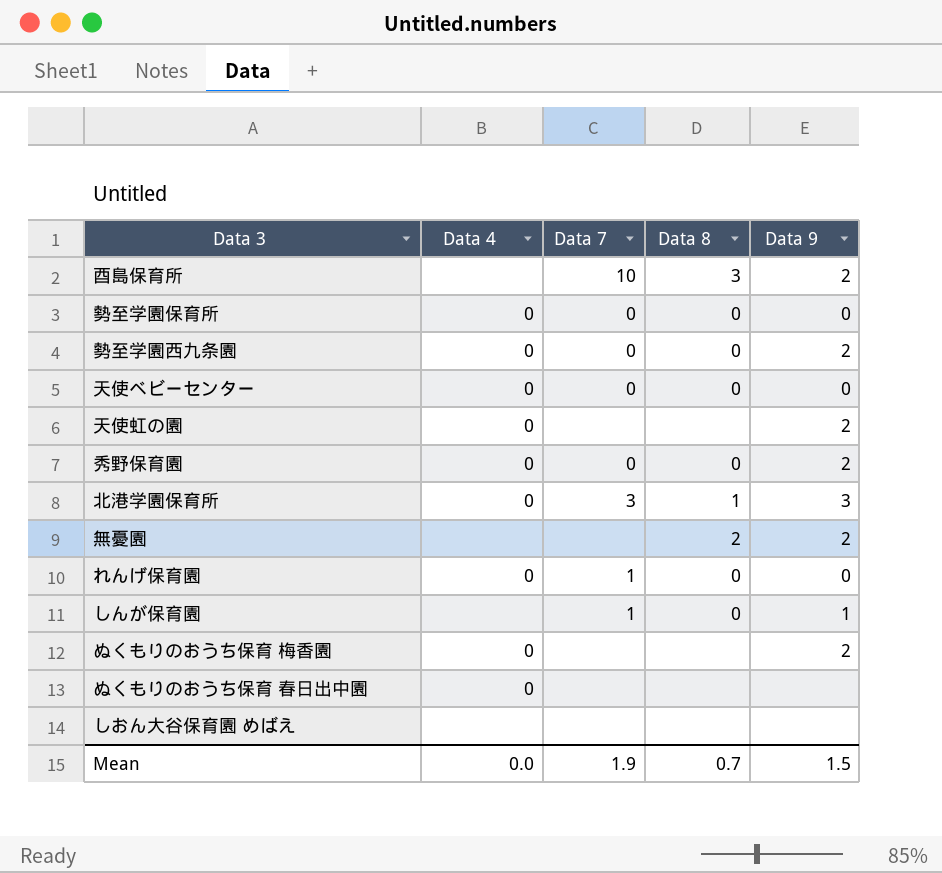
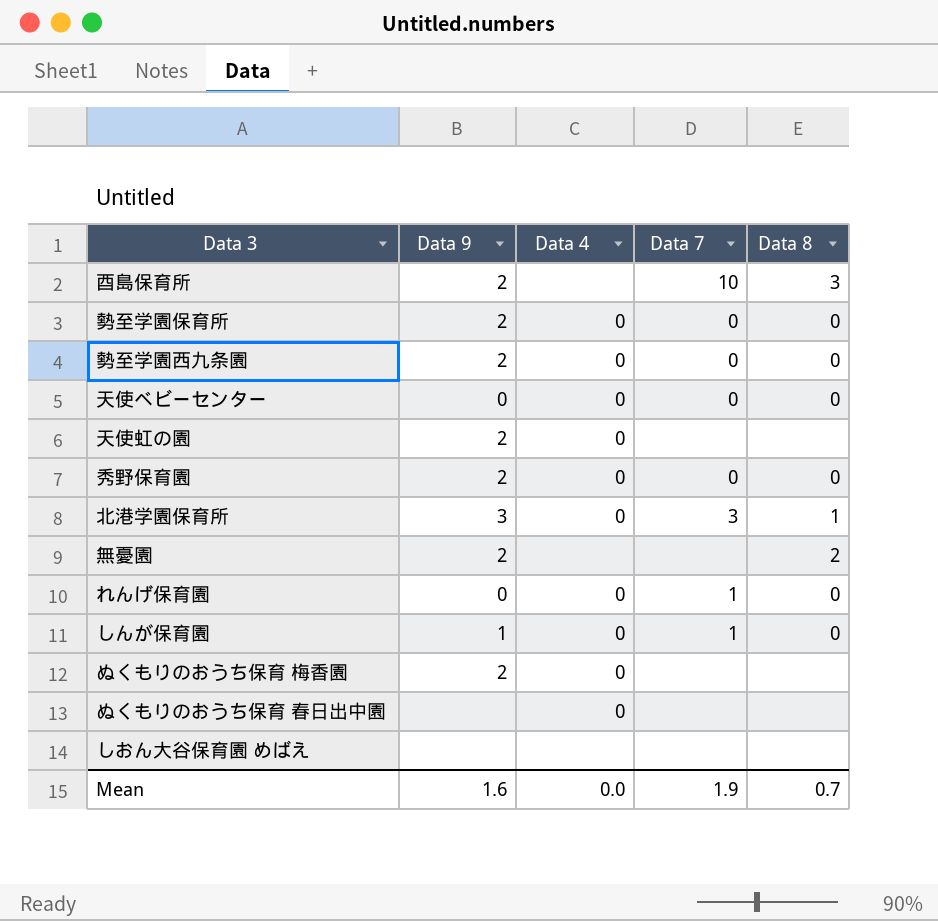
column Data 9 | position: 5 -> 2
勢至学園保育所 | Data 9: 0 -> 2
しんが保育園 | Data 4: none -> 0
Mean | Data 9: 1.5 -> 1.6

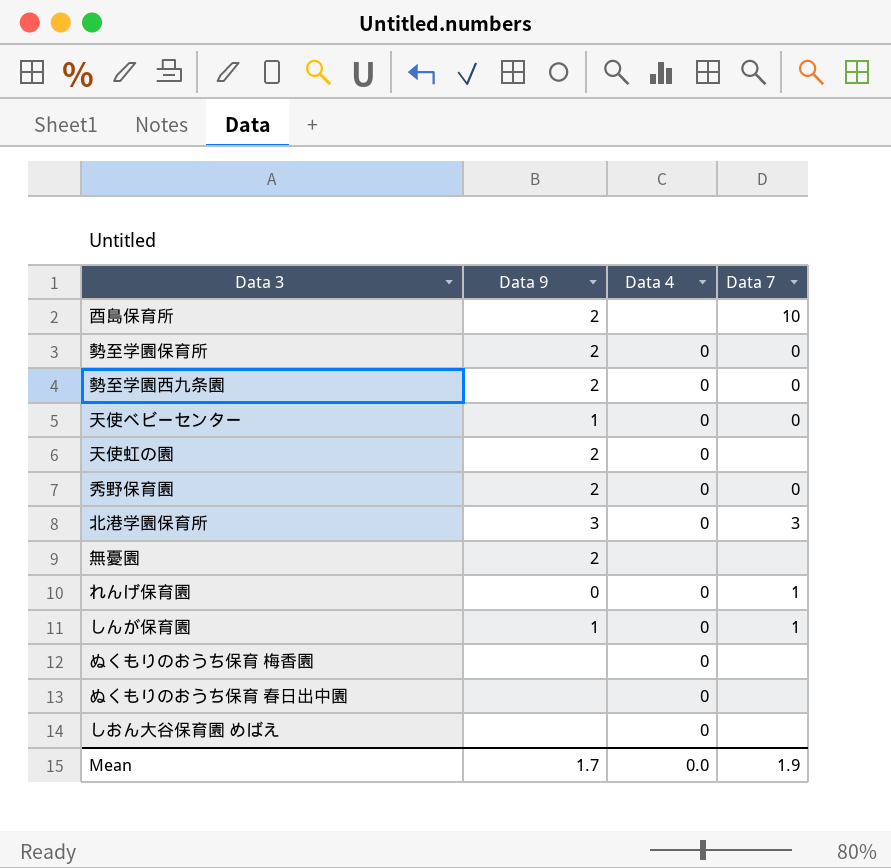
column Data 8 | position: 5 -> none
天使ベビーセンター | Data 9: 0 -> 1
ぬくもりのおうち保育 梅香園 | Data 9: 2 -> none
しおん大谷保育園 めばえ | Data 4: none -> 0
Mean | Data 9: 1.6 -> 1.7

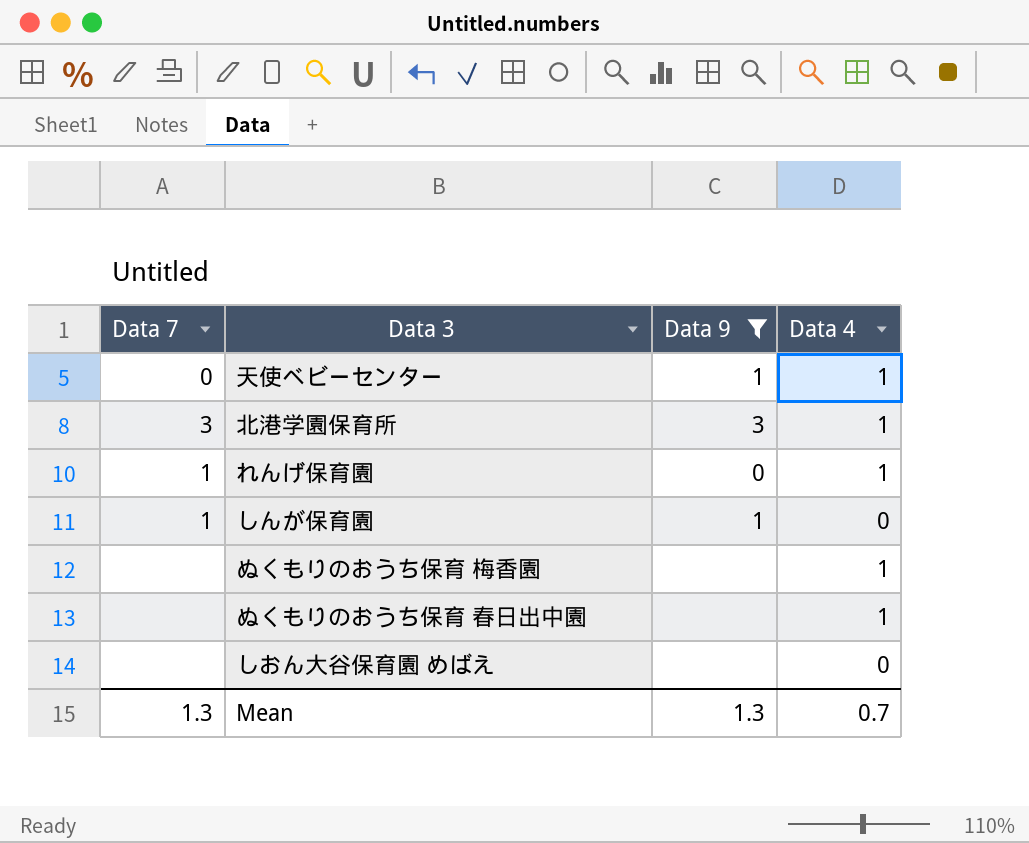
filter: none -> Data 9 != 2
column Data 7 | position: 4 -> 1
天使ベビーセンター | Data 4: 0 -> 1
北港学園保育所 | Data 4: 0 -> 1
れんげ保育園 | Data 4: 0 -> 1
ぬくもりのおうち保育 梅香園 | Data 4: 0 -> 1
ぬくもりのおうち保育 春日出中園 | Data 4: 0 -> 1
Mean | Data 7: 1.9 -> 1.3
Mean | Data 9: 1.7 -> 1.3
Mean | Data 4: 0.0 -> 0.7

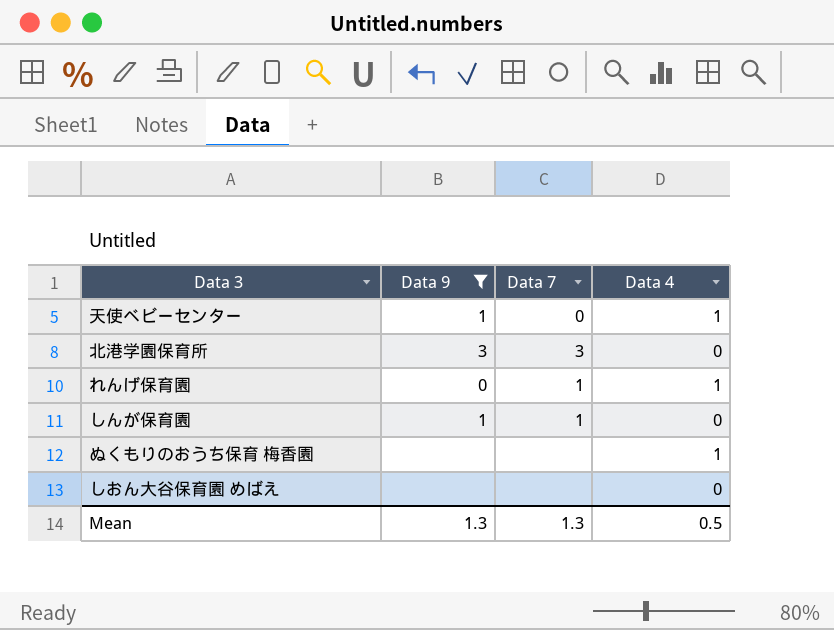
column Data 7 | position: 1 -> 3
row ぬくもりのおうち保育 春日出中園: none | none | 1 -> none
北港学園保育所 | Data 4: 1 -> 0
Mean | Data 4: 0.7 -> 0.5

